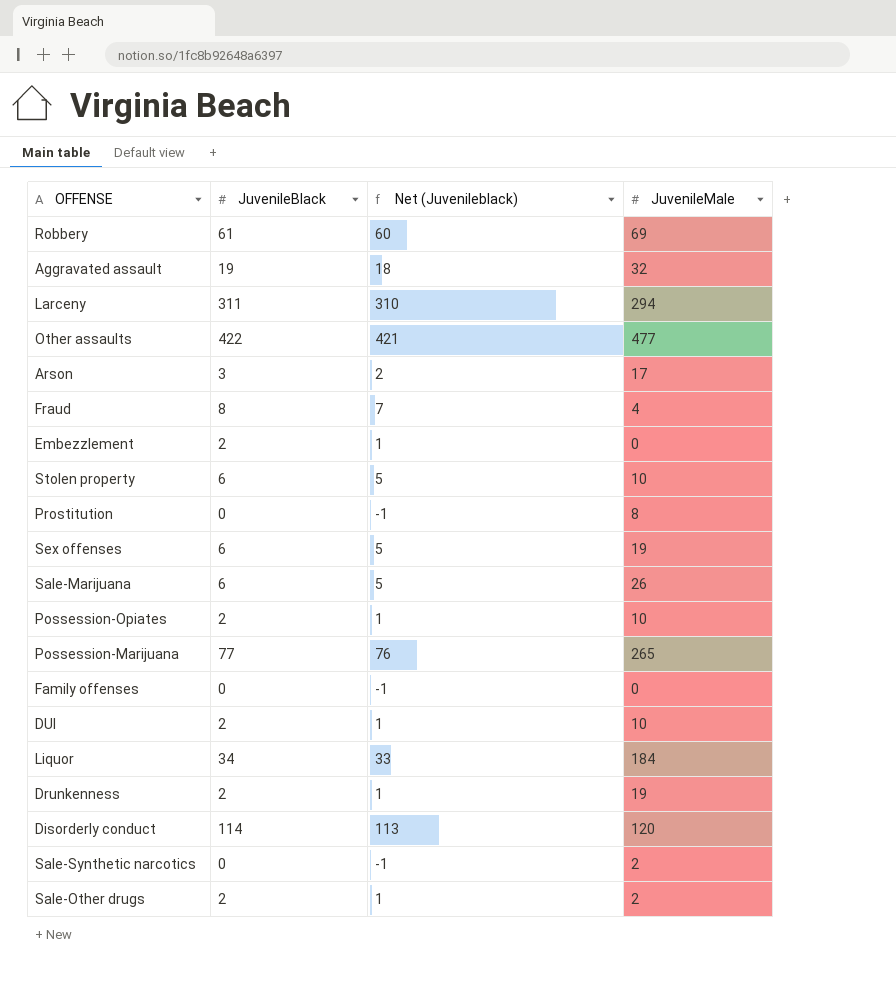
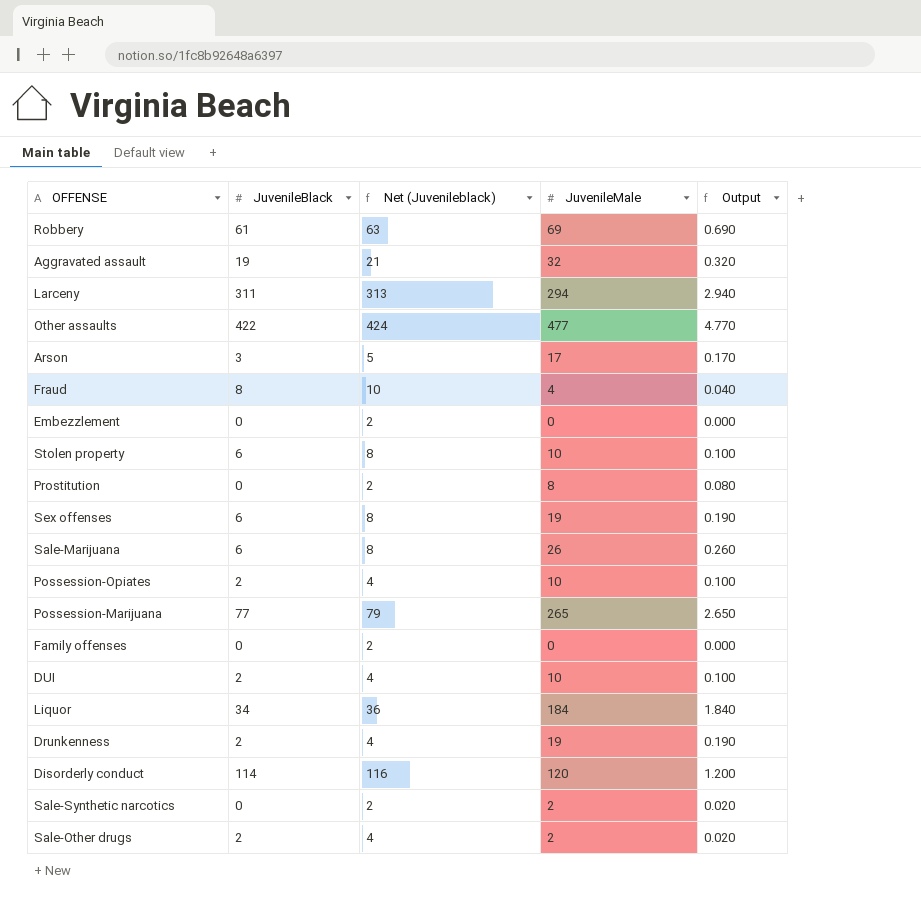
column Net (Juvenileblack) | formula: [JuvenileBlack] - 1 -> [JuvenileBlack] + 2
column Output | formula: none -> [JuvenileMale] * 0.01
Embezzlement | JuvenileBlack: 2 -> 0

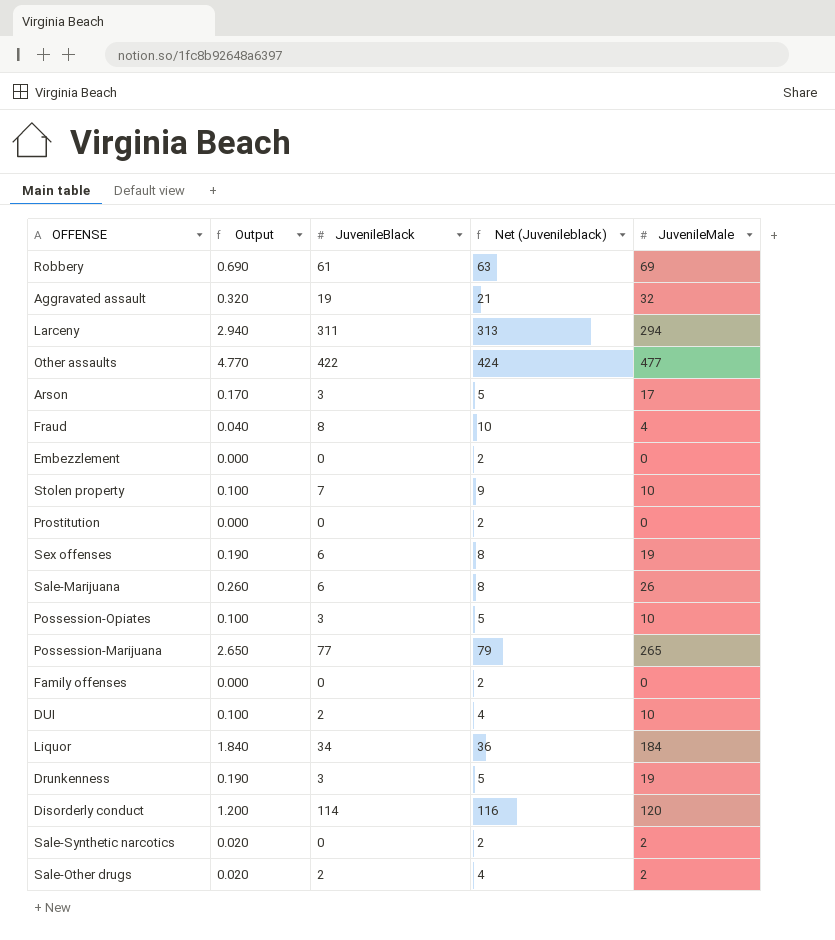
column Output | position: 5 -> 2
Stolen property | JuvenileBlack: 6 -> 7
Stolen property | Net (Juvenileblack): 8 -> 9
Prostitution | Output: 0.080 -> 0.000
Prostitution | JuvenileMale: 8 -> 0
Possession-Opiates | JuvenileBlack: 2 -> 3
Possession-Opiates | Net (Juvenileblack): 4 -> 5
Drunkenness | JuvenileBlack: 2 -> 3
Drunkenness | Net (Juvenileblack): 4 -> 5

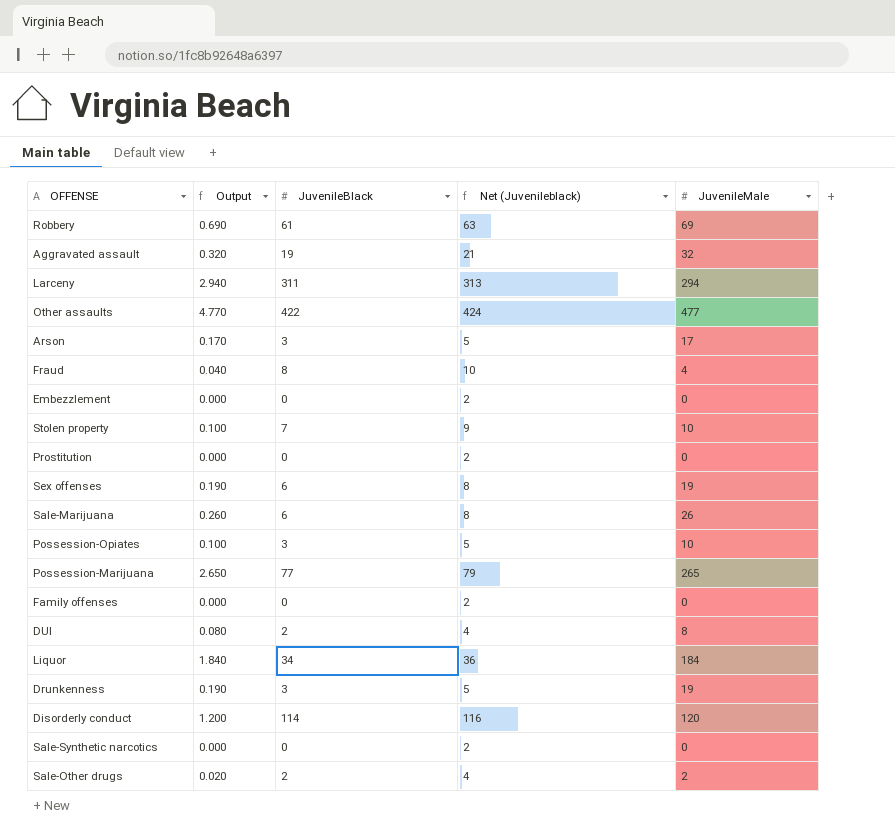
DUI | Output: 0.100 -> 0.080
DUI | JuvenileMale: 10 -> 8
Sale-Synthetic narcotics | Output: 0.020 -> 0.000
Sale-Synthetic narcotics | JuvenileMale: 2 -> 0

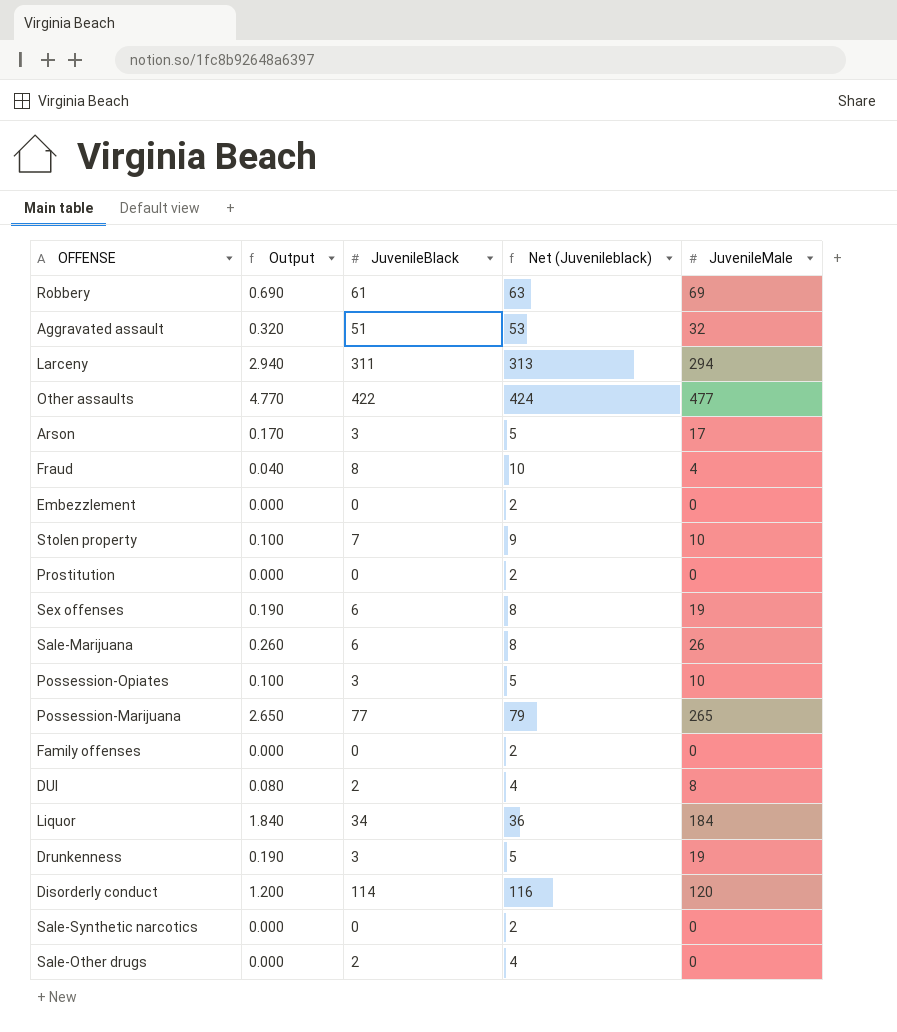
Aggravated assault | JuvenileBlack: 19 -> 51
Aggravated assault | Net (Juvenileblack): 21 -> 53
Sale-Other drugs | Output: 0.020 -> 0.000
Sale-Other drugs | JuvenileMale: 2 -> 0

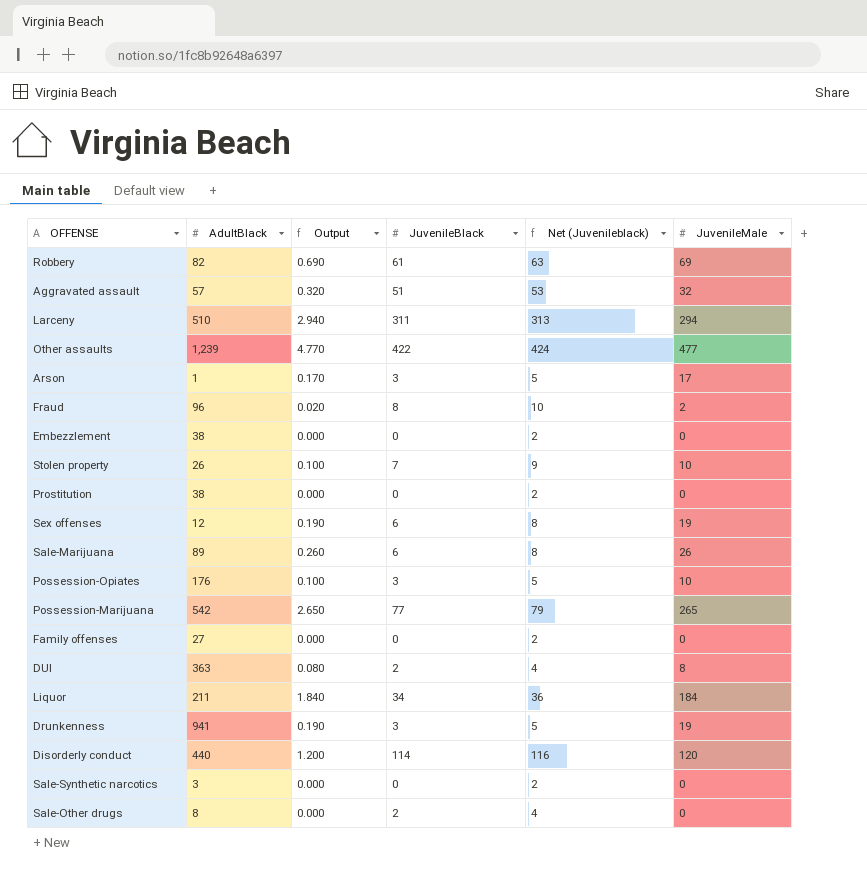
column AdultBlack | position: none -> 2
Fraud | Output: 0.040 -> 0.020
Fraud | JuvenileMale: 4 -> 2

